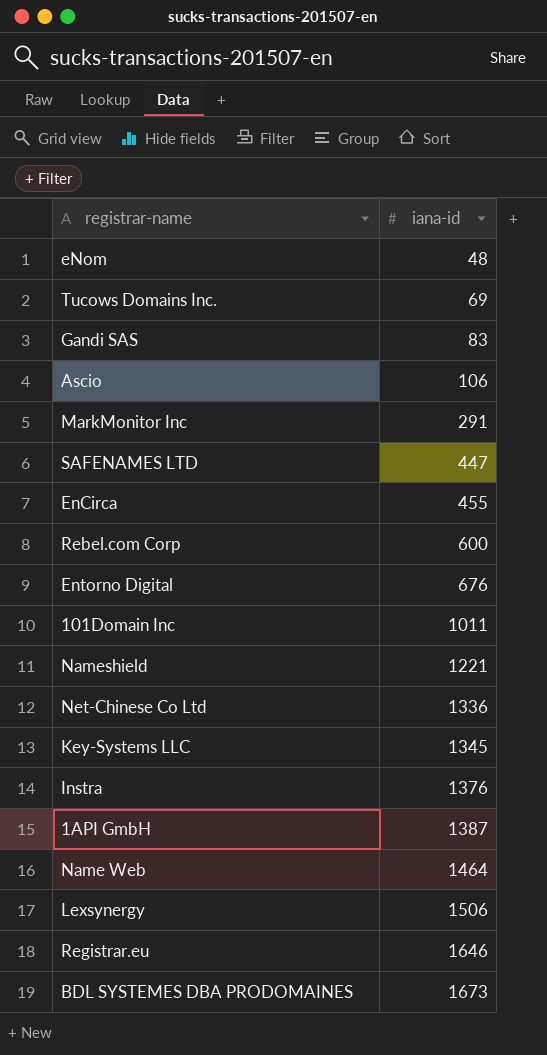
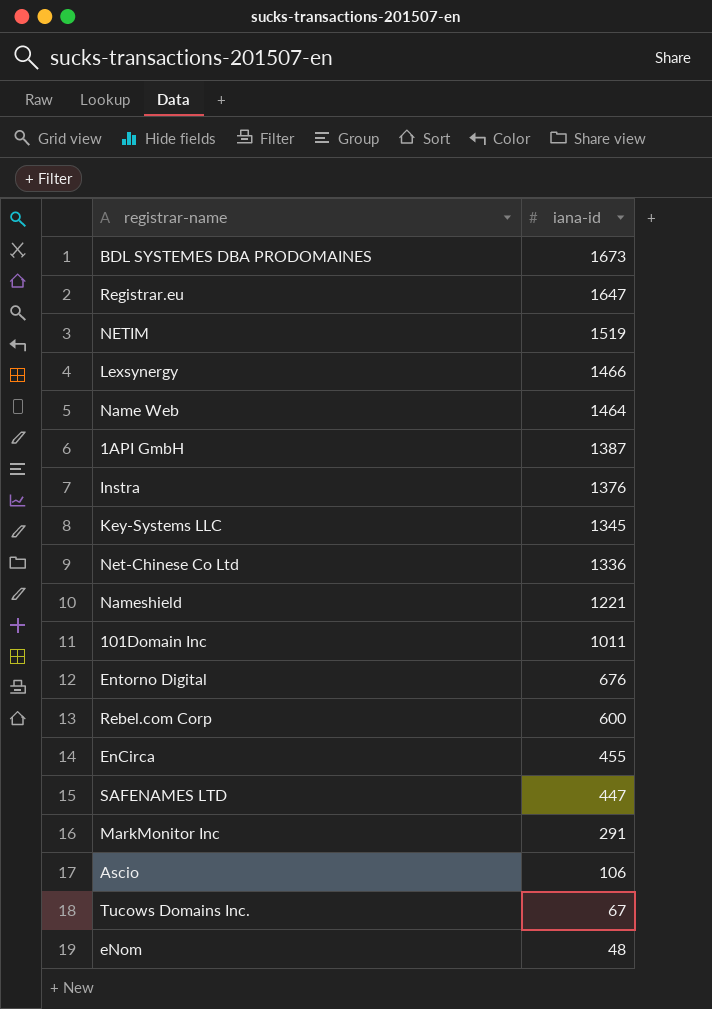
row order: iana-id ascending -> iana-id descending
row Gandi SAS: 83 -> none
Registrar.eu | iana-id: 1646 -> 1647
row NETIM: none -> 1519
Lexsynergy | iana-id: 1506 -> 1466
Tucows Domains Inc. | iana-id: 69 -> 67

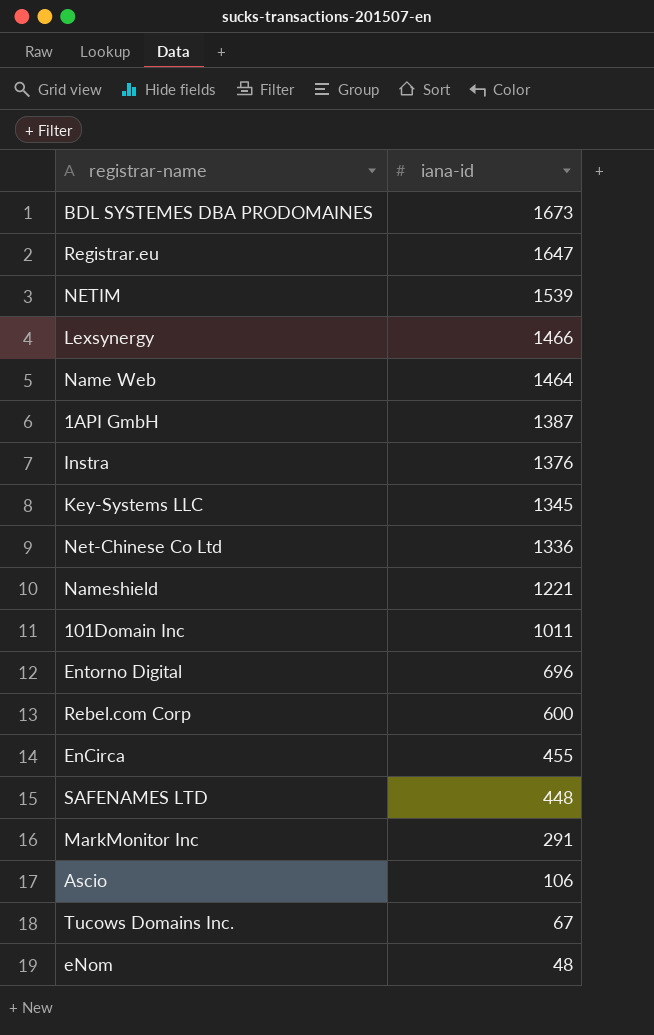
NETIM | iana-id: 1519 -> 1539
Entorno Digital | iana-id: 676 -> 696
SAFENAMES LTD | iana-id: 447 -> 448

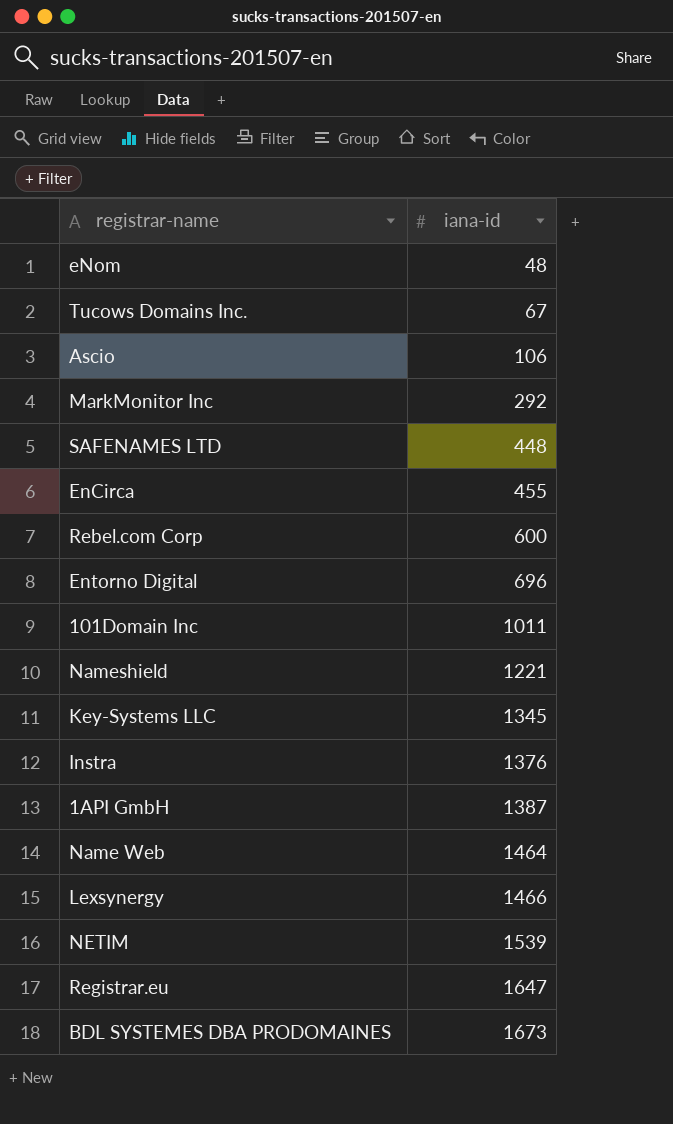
row order: iana-id descending -> iana-id ascending
row Net-Chinese Co Ltd: 1336 -> none
MarkMonitor Inc | iana-id: 291 -> 292

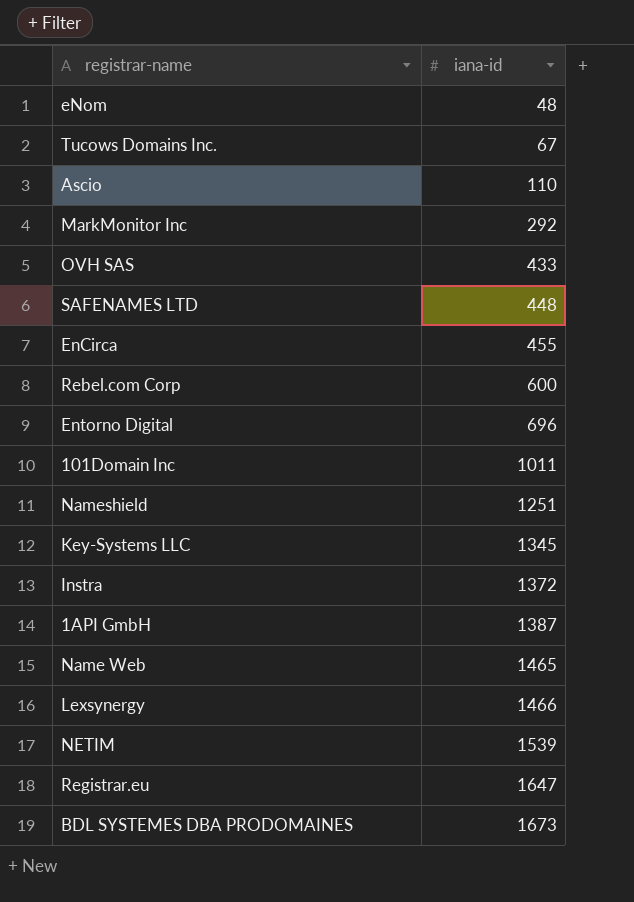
Ascio | iana-id: 106 -> 110
row OVH SAS: none -> 433
Nameshield | iana-id: 1221 -> 1251
Instra | iana-id: 1376 -> 1372
Name Web | iana-id: 1464 -> 1465

